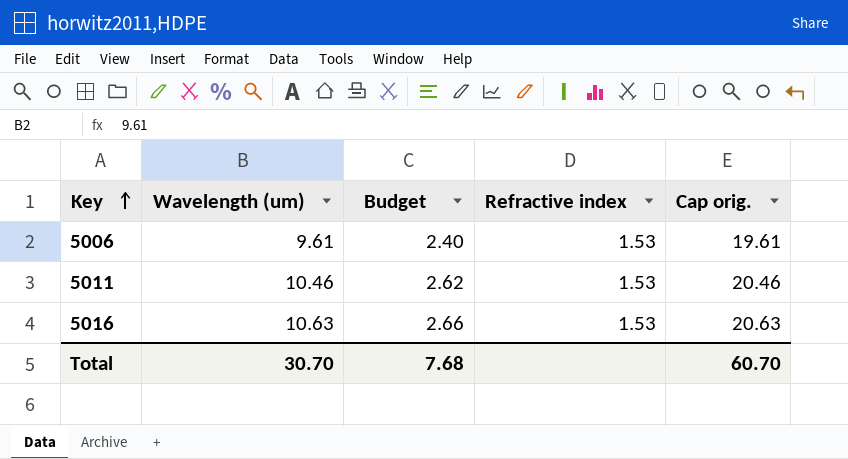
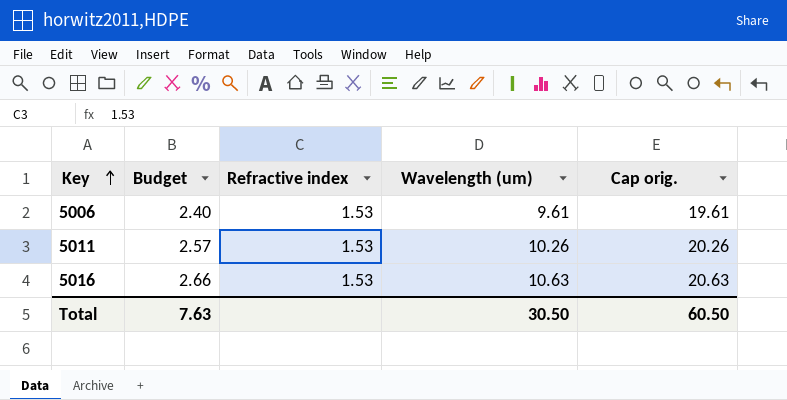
column Wavelength (um) | position: 2 -> 4
5011 | Budget: 2.62 -> 2.57
5011 | Wavelength (um): 10.46 -> 10.26
5011 | Cap orig.: 20.46 -> 20.26
Total | Budget: 7.68 -> 7.63
Total | Wavelength (um): 30.70 -> 30.50
Total | Cap orig.: 60.70 -> 60.50

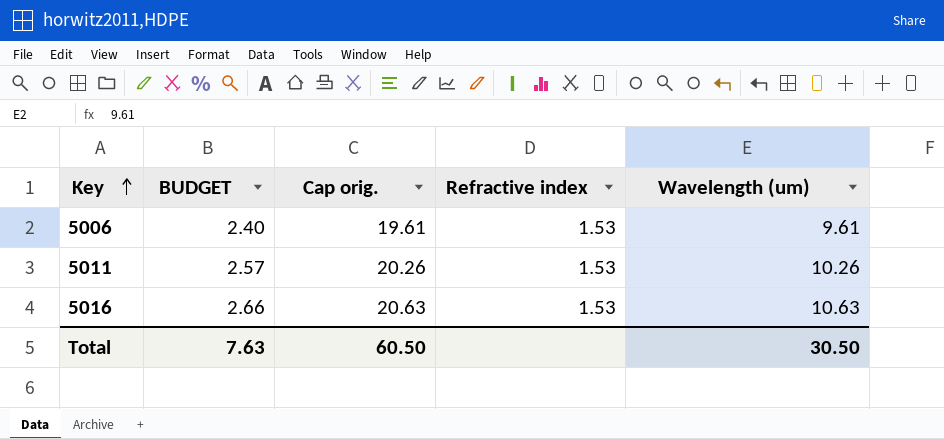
column name: Budget -> BUDGET
column Cap orig. | position: 5 -> 3

